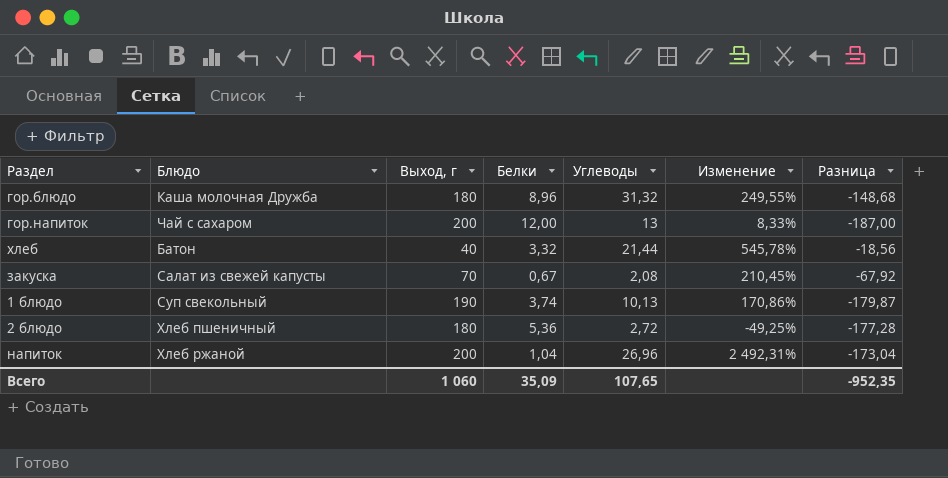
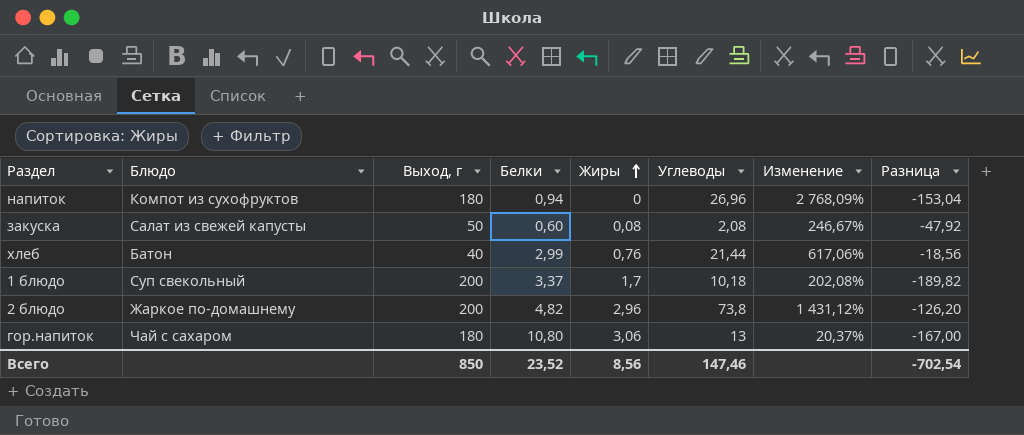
row order: none -> Жиры ascending
column Жиры | position: none -> 5
row гор.блюдо: Каша молочная Дружба | 180 | 8,96 | 31,32 | 249,55% | -148,68 -> none
напиток | Блюдо: Хлеб ржаной -> Компот из сухофруктов
напиток | Выход, г: 200 -> 180
напиток | Белки: 1,04 -> 0,94
напиток | Изменение: 2 492,31% -> 2 768,09%
напиток | Разница: -173,04 -> -153,04
закуска | Выход, г: 70 -> 50
закуска | Белки: 0,67 -> 0,60
закуска | Изменение: 210,45% -> 246,67%
закуска | Разница: -67,92 -> -47,92
хлеб | Белки: 3,32 -> 2,99
хлеб | Изменение: 545,78% -> 617,06%
1 блюдо | Выход, г: 190 -> 200
1 блюдо | Белки: 3,74 -> 3,37
1 блюдо | Углеводы: 10,13 -> 10,18
1 блюдо | Изменение: 170,86% -> 202,08%
1 блюдо | Разница: -179,87 -> -189,82
2 блюдо | Блюдо: Хлеб пшеничный -> Жаркое по-домашнему
2 блюдо | Выход, г: 180 -> 200
2 блюдо | Белки: 5,36 -> 4,82
2 блюдо | Углеводы: 2,72 -> 73,8
2 блюдо | Изменение: -49,25% -> 1 431,12%
2 блюдо | Разница: -177,28 -> -126,20
гор.напиток | Выход, г: 200 -> 180
гор.напиток | Белки: 12,00 -> 10,80
гор.напиток | Изменение: 8,33% -> 20,37%
гор.напиток | Разница: -187,00 -> -167,00
Всего | Выход, г: 1 060 -> 850
Всего | Белки: 35,09 -> 23,52
Всего | Углеводы: 107,65 -> 147,46
Всего | Разница: -952,35 -> -702,54

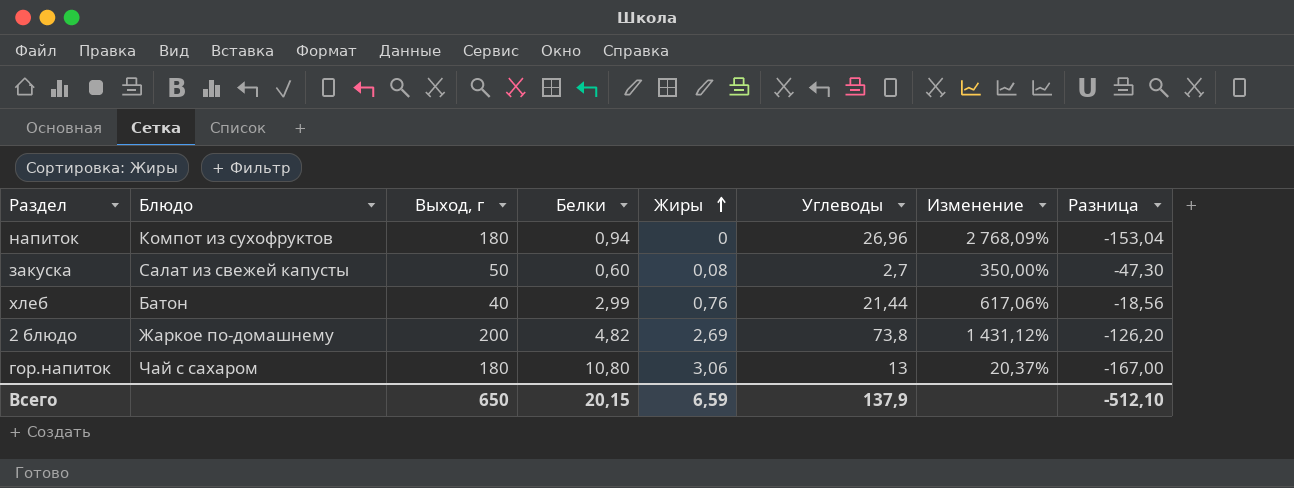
row 1 блюдо: Суп свекольный | 200 | 3,37 | 1,7 | 10,18 | 202,08% | -189,82 -> none
закуска | Углеводы: 2,08 -> 2,7
закуска | Изменение: 246,67% -> 350,00%
закуска | Разница: -47,92 -> -47,30
2 блюдо | Жиры: 2,96 -> 2,69
Всего | Выход, г: 850 -> 650
Всего | Белки: 23,52 -> 20,15
Всего | Жиры: 8,56 -> 6,59
Всего | Углеводы: 147,46 -> 137,9
Всего | Разница: -702,54 -> -512,10

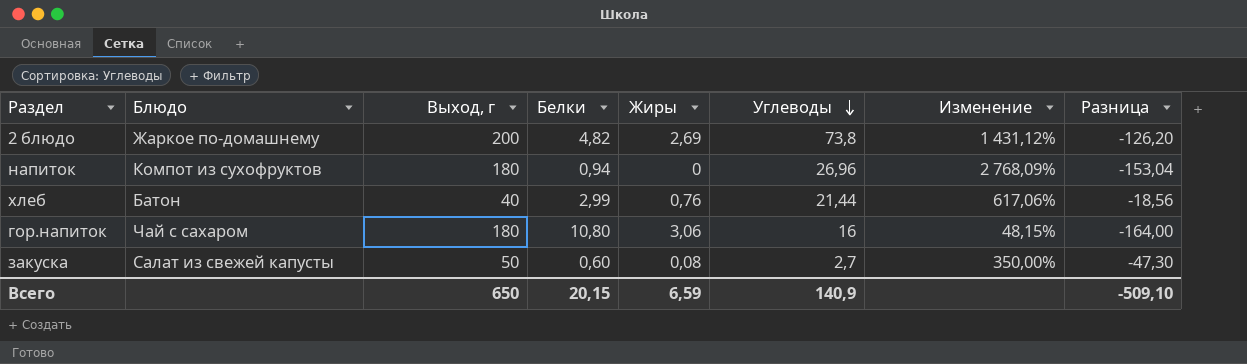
row order: Жиры ascending -> Углеводы descending
гор.напиток | Углеводы: 13 -> 16
гор.напиток | Изменение: 20,37% -> 48,15%
гор.напиток | Разница: -167,00 -> -164,00
Всего | Углеводы: 137,9 -> 140,9
Всего | Разница: -512,10 -> -509,10

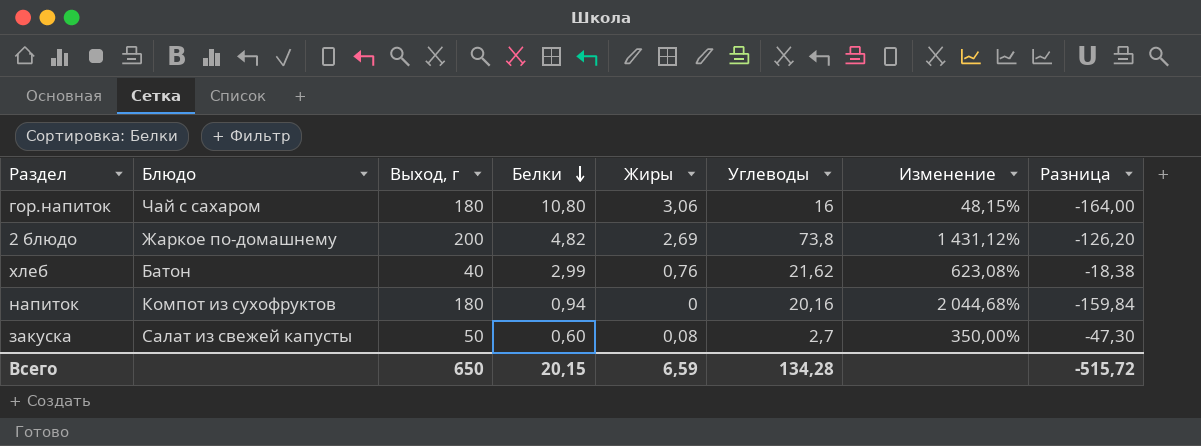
row order: Углеводы descending -> Белки descending
хлеб | Углеводы: 21,44 -> 21,62
хлеб | Изменение: 617,06% -> 623,08%
хлеб | Разница: -18,56 -> -18,38
напиток | Углеводы: 26,96 -> 20,16
напиток | Изменение: 2 768,09% -> 2 044,68%
напиток | Разница: -153,04 -> -159,84
Всего | Углеводы: 140,9 -> 134,28
Всего | Разница: -509,10 -> -515,72

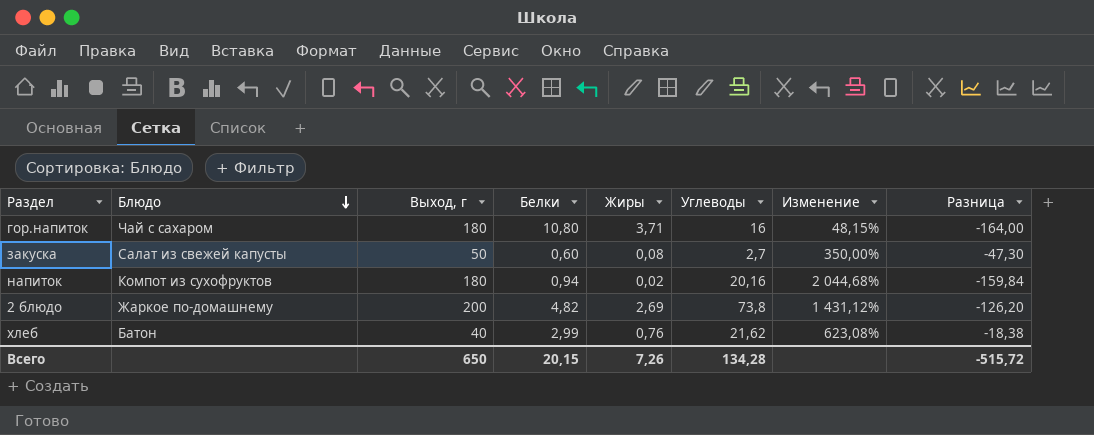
row order: Белки descending -> Блюдо descending
гор.напиток | Жиры: 3,06 -> 3,71
напиток | Жиры: 0 -> 0,02
Всего | Жиры: 6,59 -> 7,26

